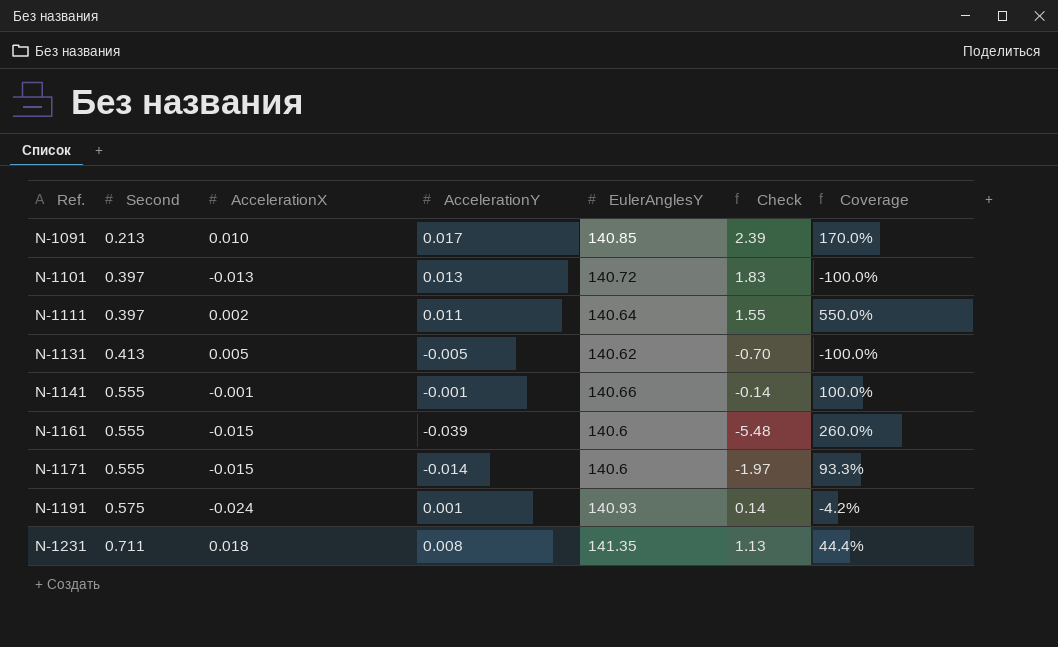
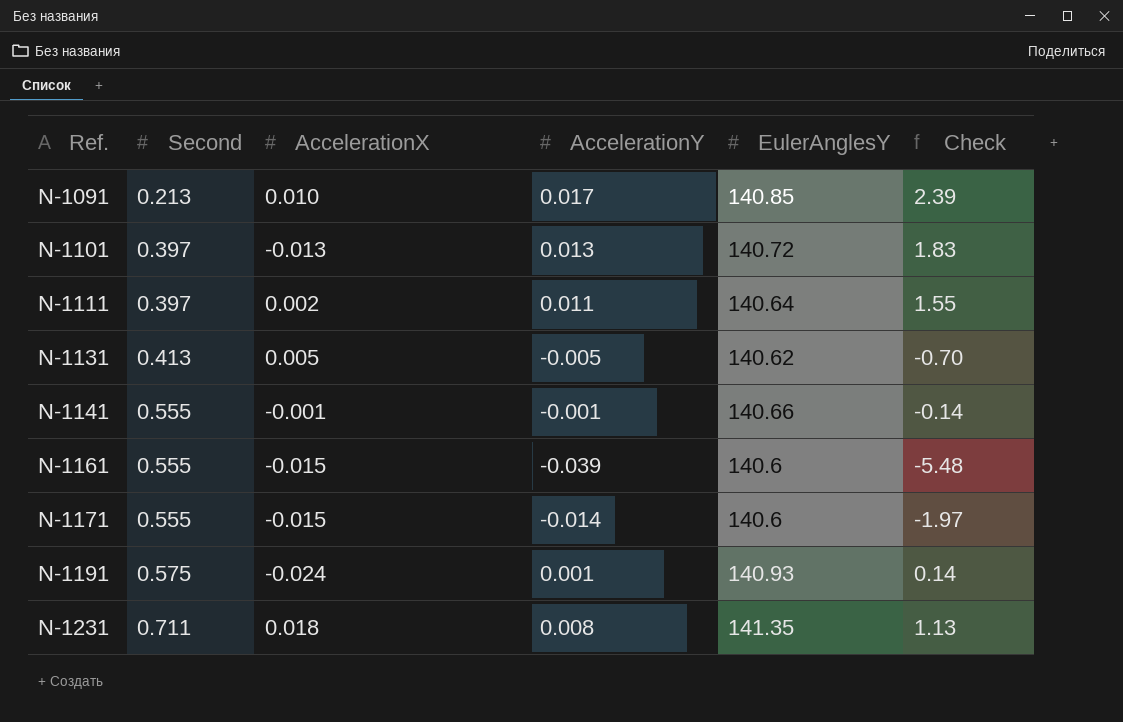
column Coverage | formula: [AccelerationY] / [AccelerationX] -> none

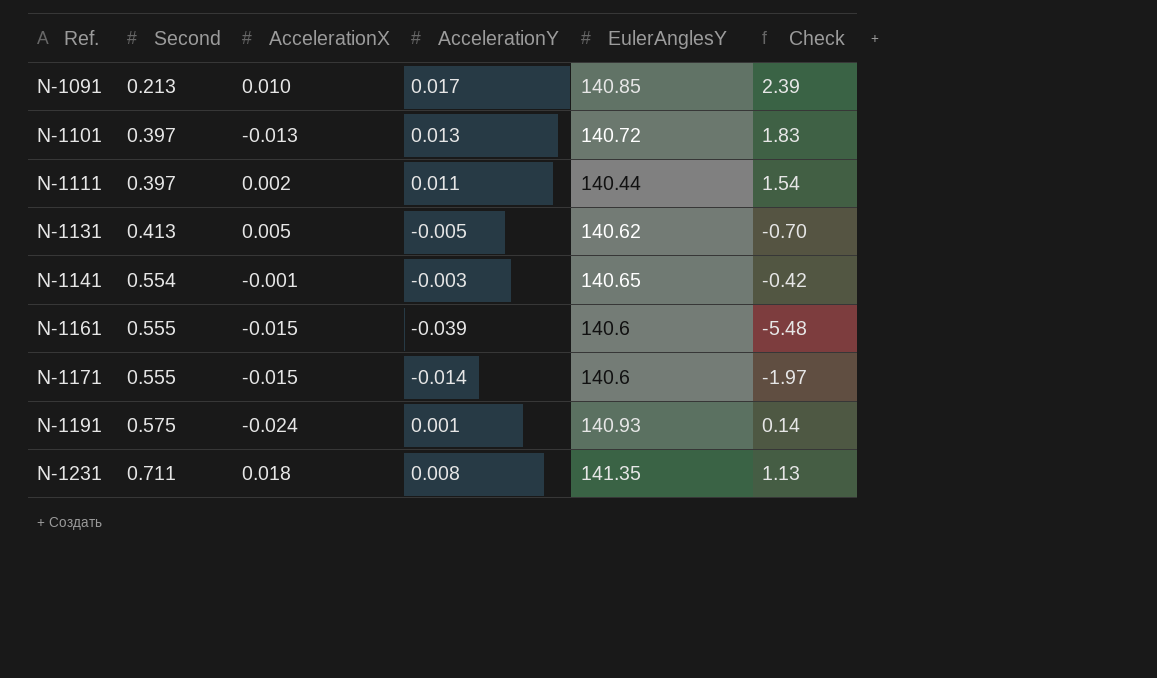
N-1111 | EulerAnglesY: 140.64 -> 140.44
N-1111 | Check: 1.55 -> 1.54
N-1141 | Second: 0.555 -> 0.554
N-1141 | AccelerationY: -0.001 -> -0.003
N-1141 | EulerAnglesY: 140.66 -> 140.65
N-1141 | Check: -0.14 -> -0.42

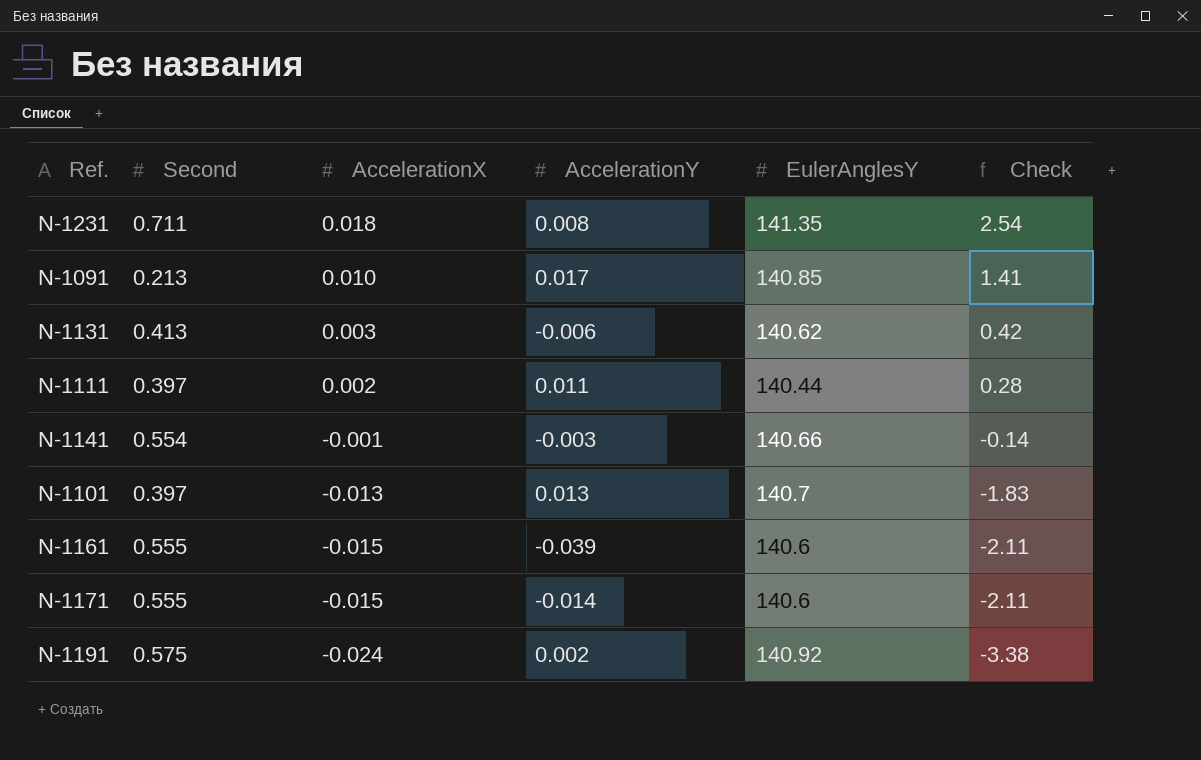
row order: Ref. ascending -> AccelerationX descending
column Check | formula: [AccelerationY] * [EulerAnglesY] -> [AccelerationX] * [EulerAnglesY]
N-1131 | AccelerationX: 0.005 -> 0.003
N-1131 | AccelerationY: -0.005 -> -0.006
N-1141 | EulerAnglesY: 140.65 -> 140.66
N-1101 | EulerAnglesY: 140.72 -> 140.7
N-1191 | AccelerationY: 0.001 -> 0.002
N-1191 | EulerAnglesY: 140.93 -> 140.92

